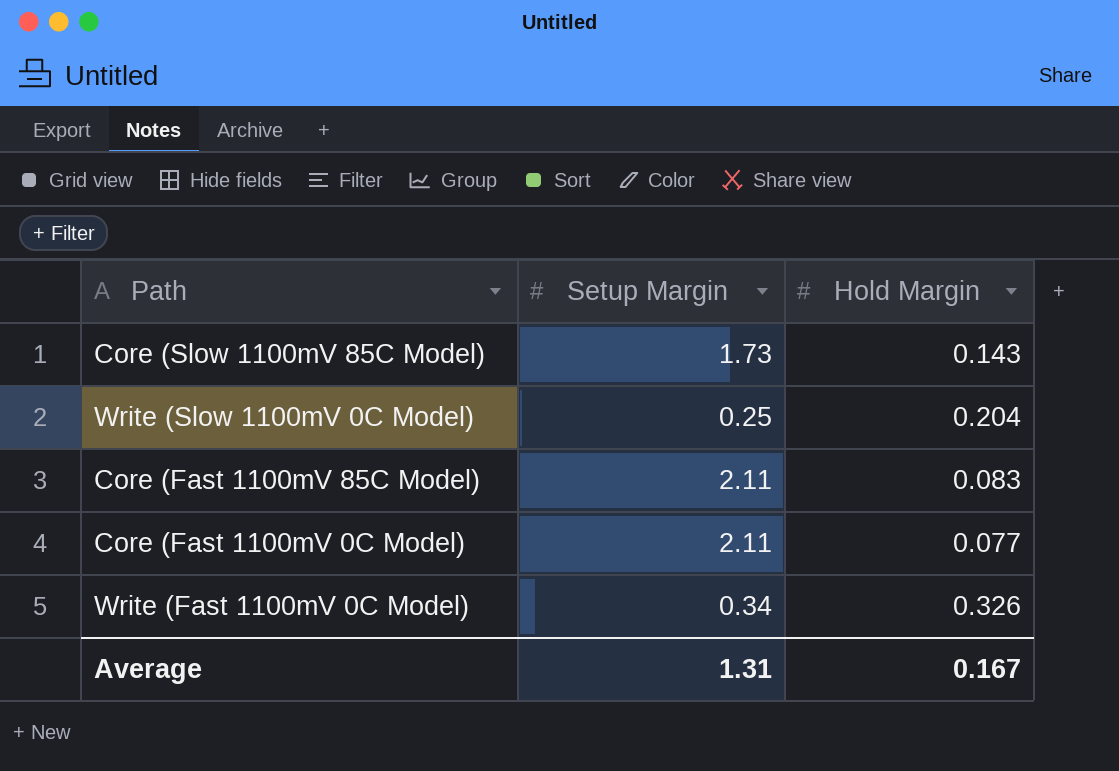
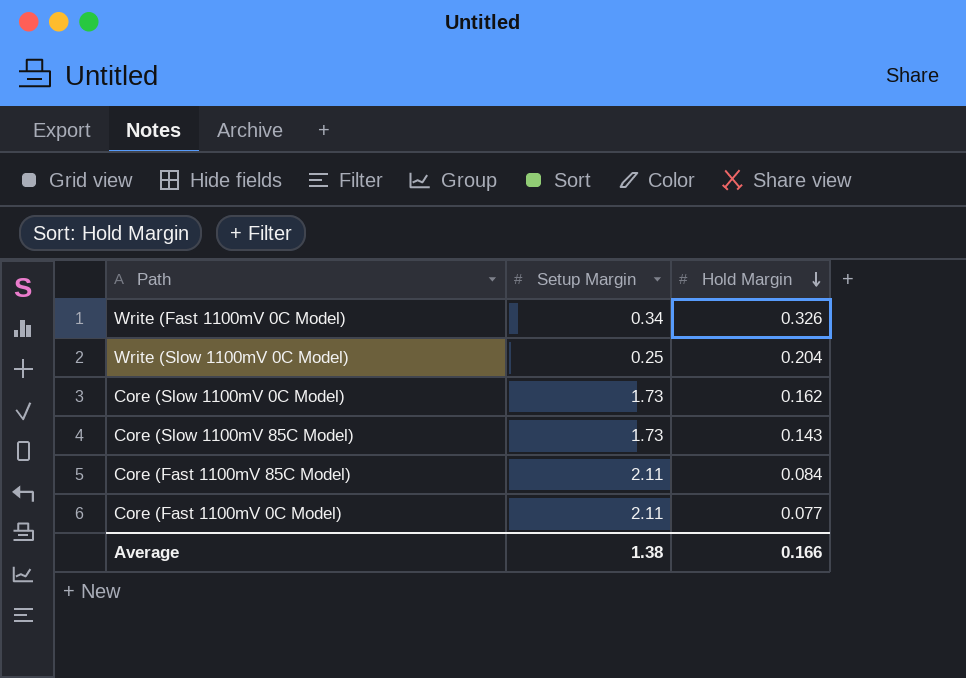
row order: none -> Hold Margin descending
row Core (Slow 1100mV 0C Model): none -> 1.73 | 0.162
Core (Fast 1100mV 85C Model) | Hold Margin: 0.083 -> 0.084
Average | Setup Margin: 1.31 -> 1.38
Average | Hold Margin: 0.167 -> 0.166

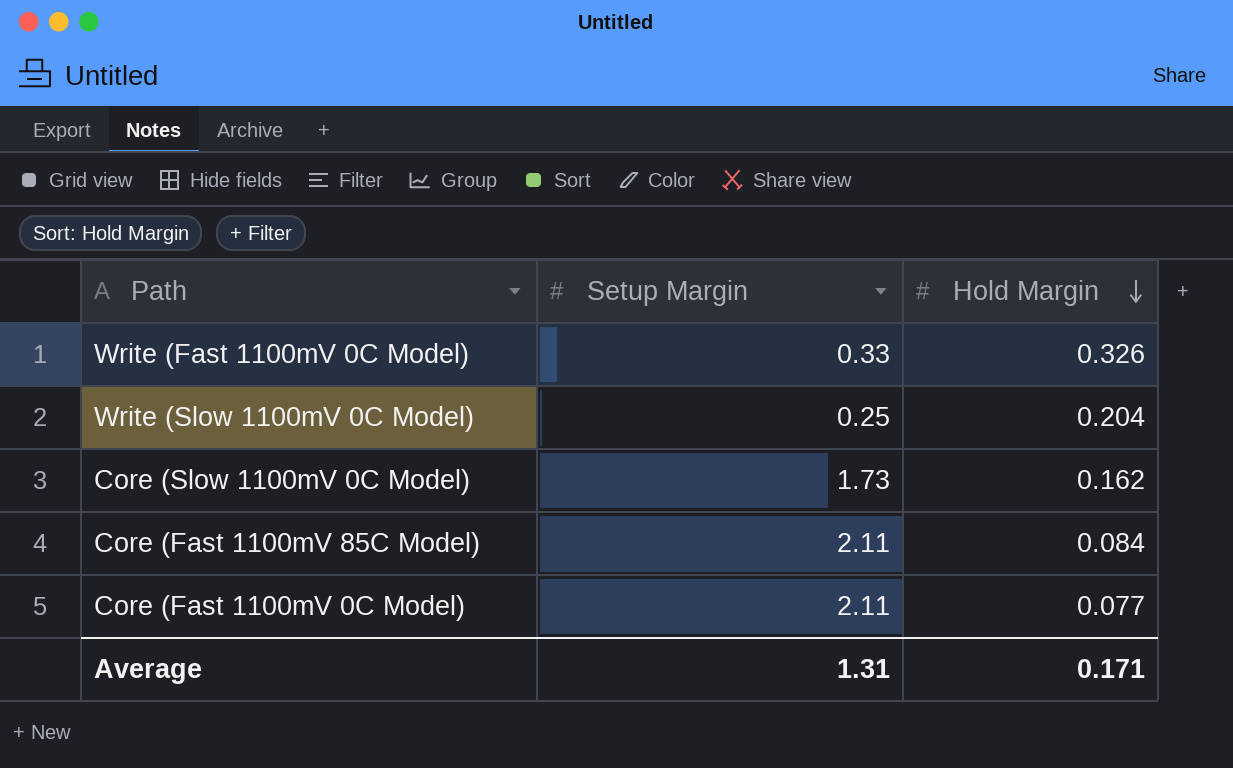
row Core (Slow 1100mV 85C Model): 1.73 | 0.143 -> none
Write (Fast 1100mV 0C Model) | Setup Margin: 0.34 -> 0.33
Average | Setup Margin: 1.38 -> 1.31
Average | Hold Margin: 0.166 -> 0.171

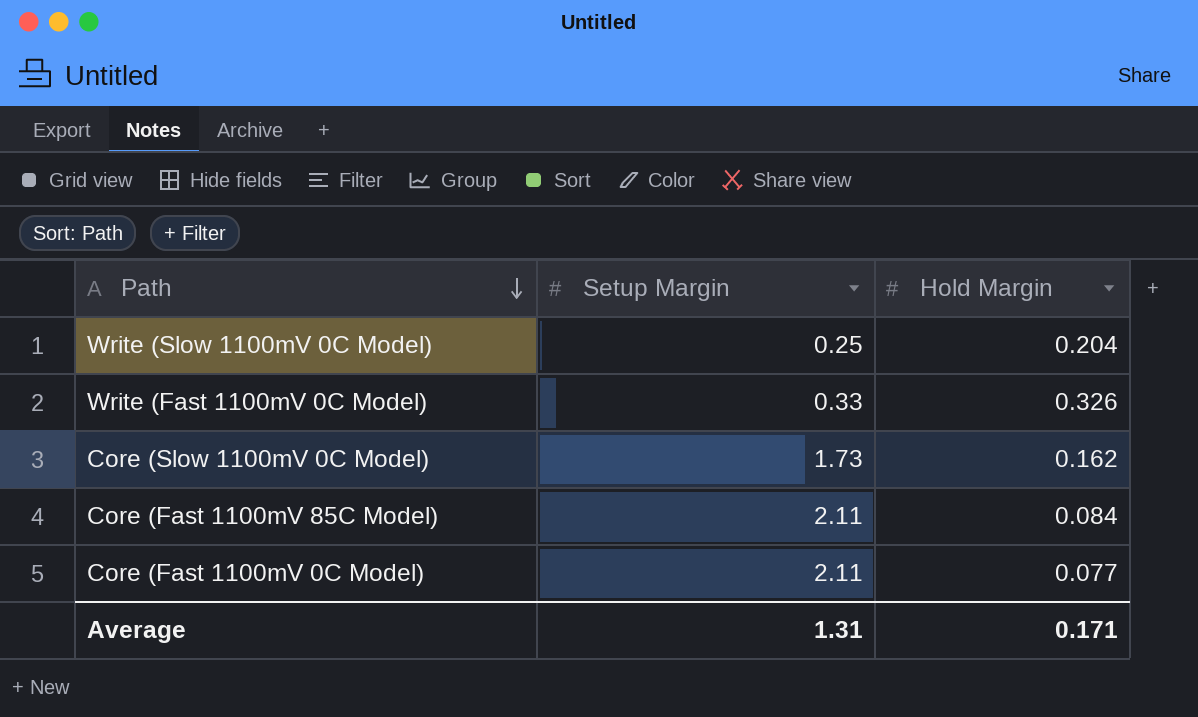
row order: Hold Margin descending -> Path descending

